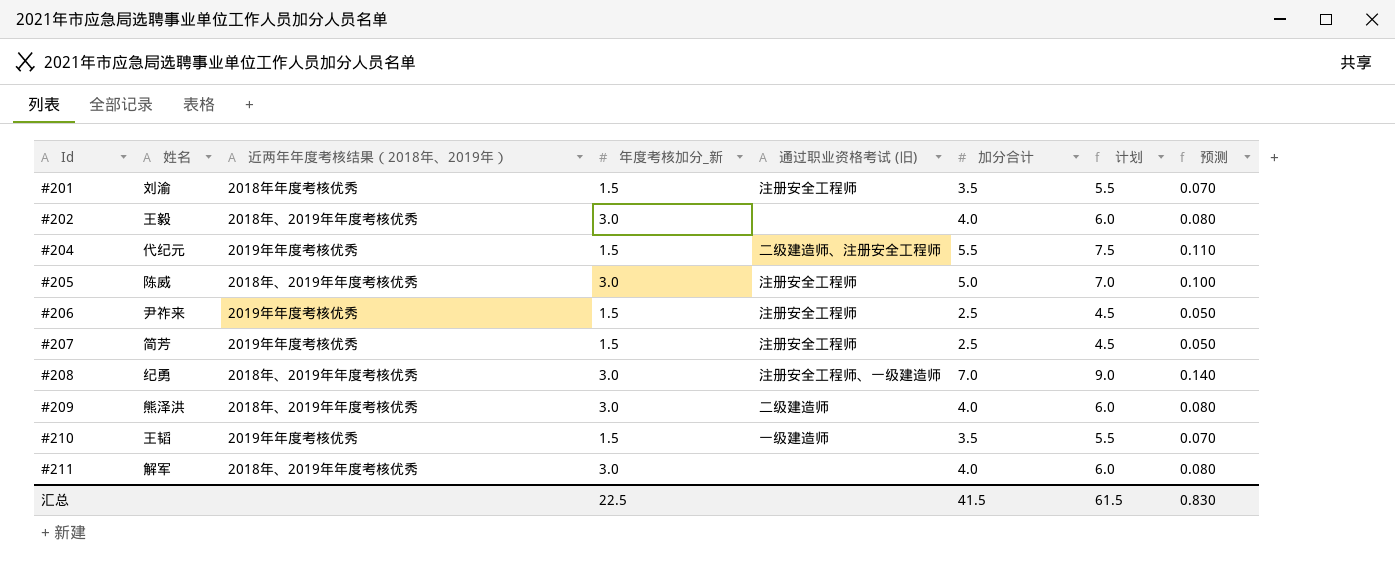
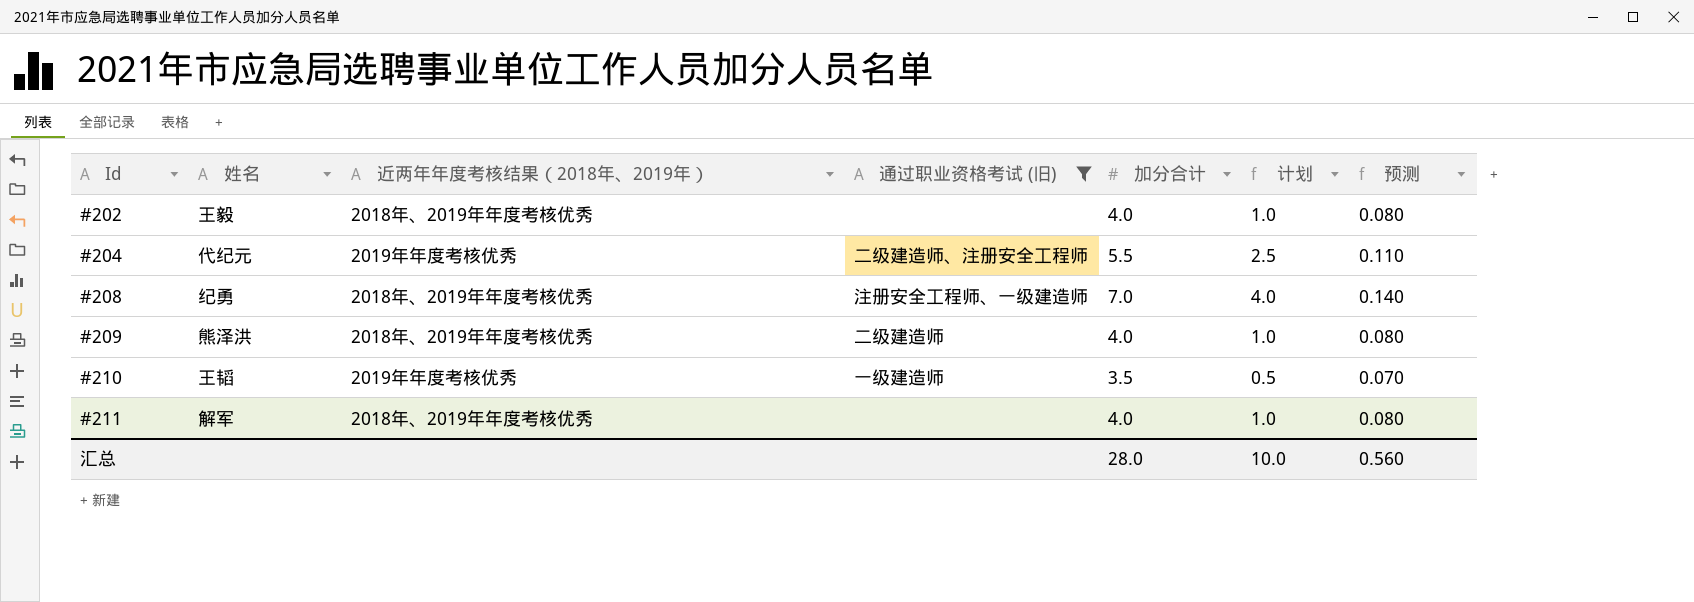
filter: none -> 通过职业资格考试 (旧) != 注册安全工程师
column 年度考核加分_新 | position: 4 -> none
column 计划 | formula: [加分合计] + 2 -> [加分合计] - 3
汇总 | 加分合计: 41.5 -> 28.0
汇总 | 计划: 61.5 -> 10.0
汇总 | 预测: 0.830 -> 0.560

